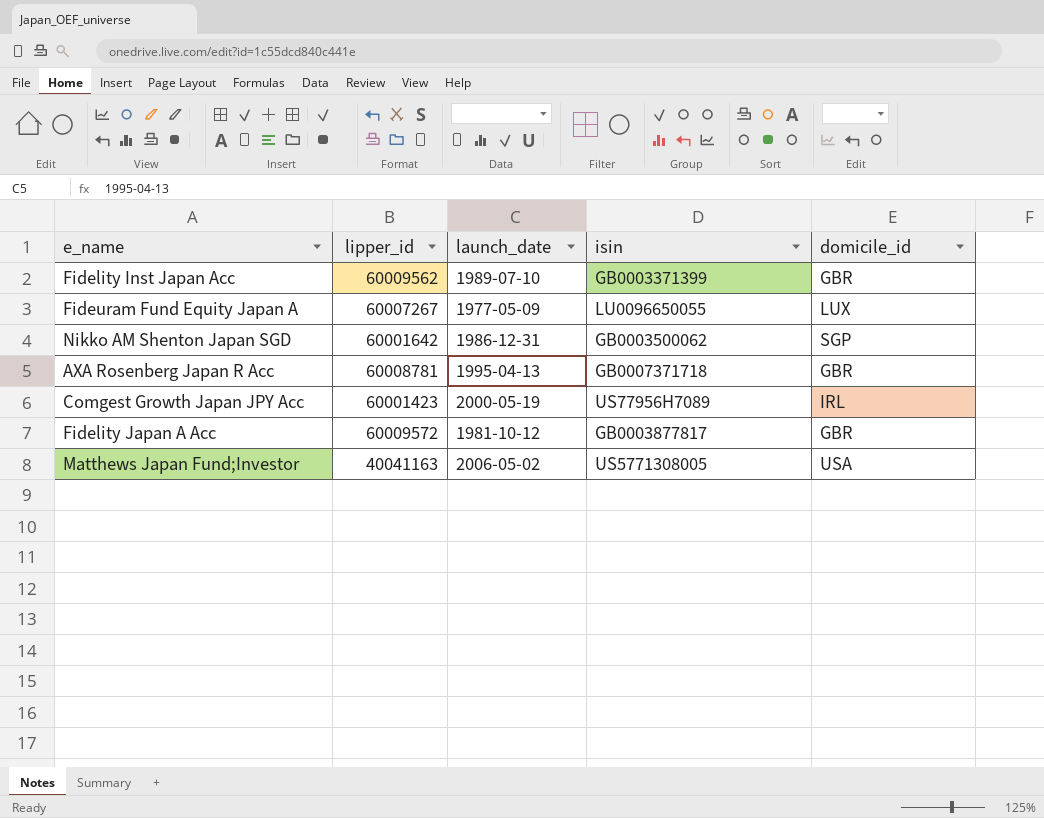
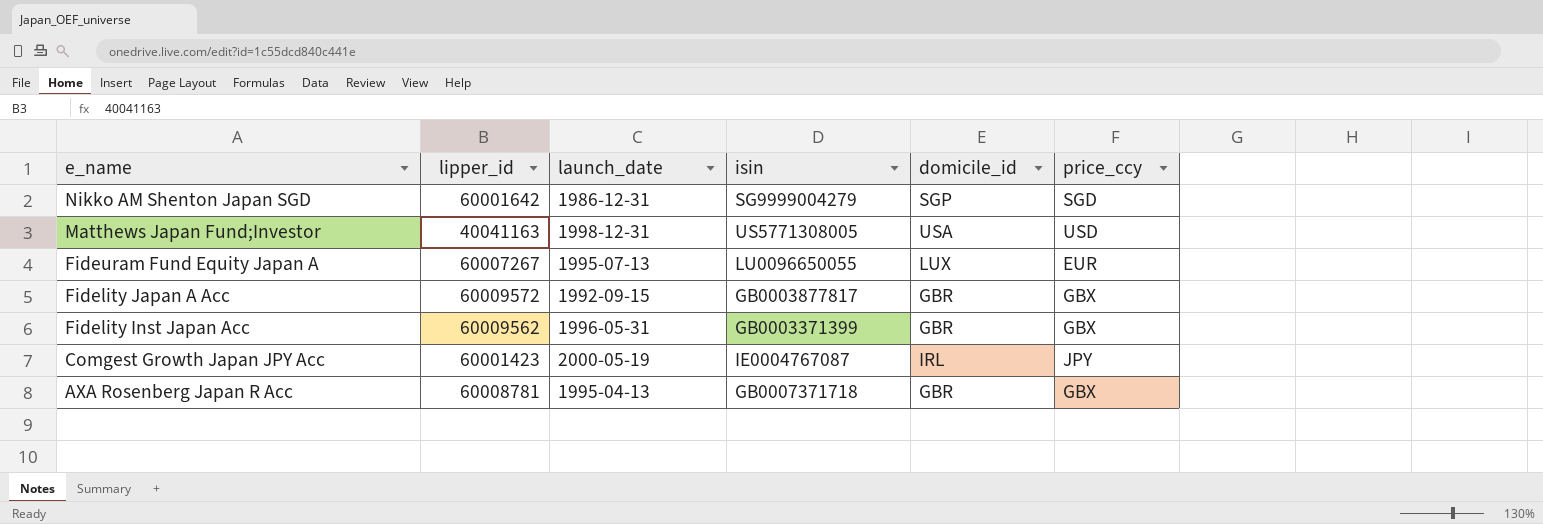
row order: none -> e_name descending
column price_ccy | position: none -> 6
Nikko AM Shenton Japan SGD | isin: GB0003500062 -> SG9999004279
Matthews Japan Fund;Investor | launch_date: 2006-05-02 -> 1998-12-31
Fideuram Fund Equity Japan A | launch_date: 1977-05-09 -> 1995-07-13
Fidelity Japan A Acc | launch_date: 1981-10-12 -> 1992-09-15
Fidelity Inst Japan Acc | launch_date: 1989-07-10 -> 1996-05-31
Comgest Growth Japan JPY Acc | isin: US77956H7089 -> IE0004767087

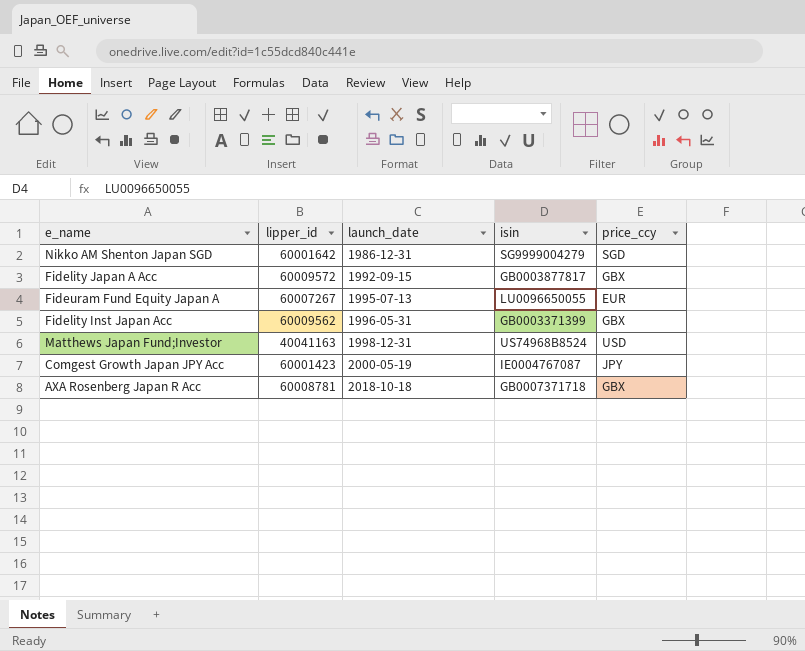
row order: e_name descending -> launch_date ascending
column domicile_id | position: 5 -> none
Matthews Japan Fund;Investor | isin: US5771308005 -> US74968B8524
AXA Rosenberg Japan R Acc | launch_date: 1995-04-13 -> 2018-10-18

